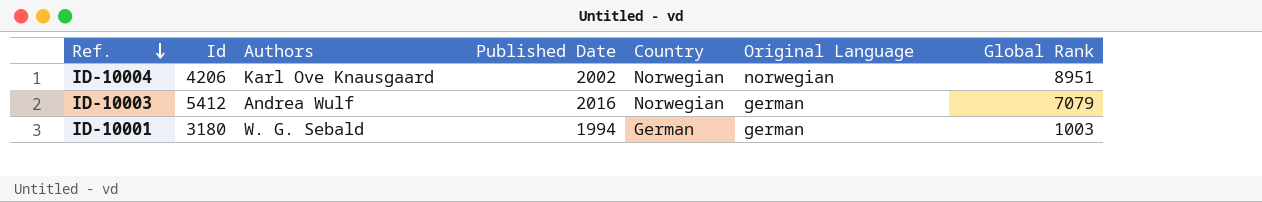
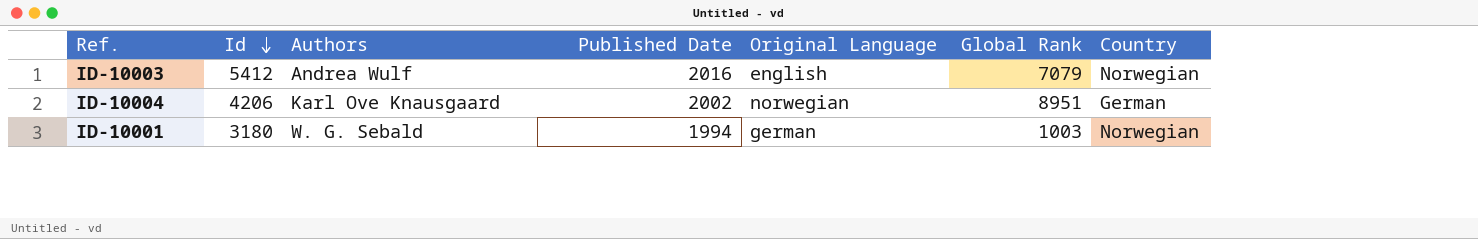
row order: Ref. descending -> Id descending
column Country | position: 5 -> 7
ID-10003 | Original Language: german -> english
ID-10004 | Country: Norwegian -> German
ID-10001 | Country: German -> Norwegian

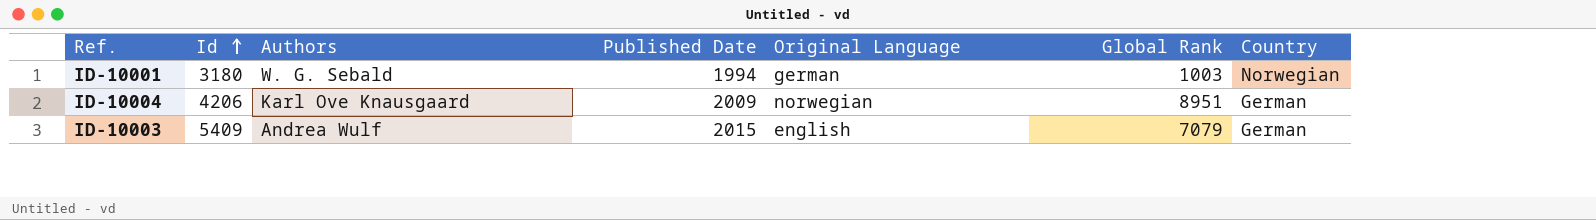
row order: Id descending -> Id ascending
ID-10004 | Published Date: 2002 -> 2009
ID-10003 | Id: 5412 -> 5409
ID-10003 | Published Date: 2016 -> 2015
ID-10003 | Country: Norwegian -> German

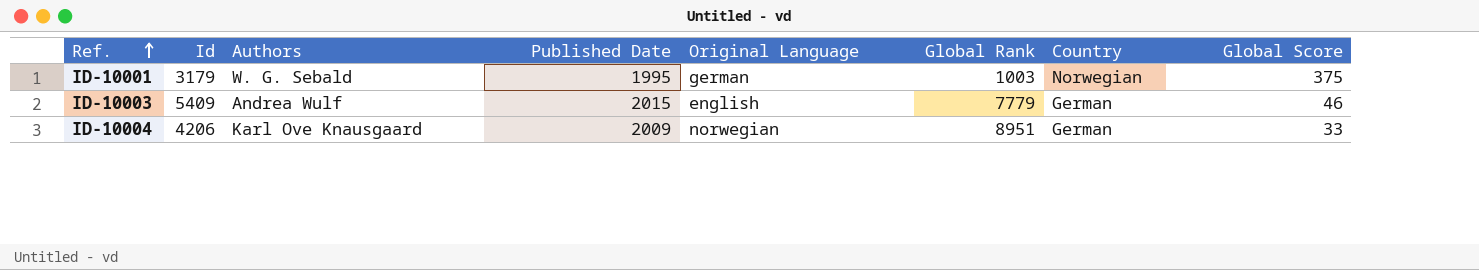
row order: Id ascending -> Ref. ascending
column Global Score | position: none -> 8
ID-10001 | Id: 3180 -> 3179
ID-10001 | Published Date: 1994 -> 1995
ID-10003 | Global Rank: 7079 -> 7779

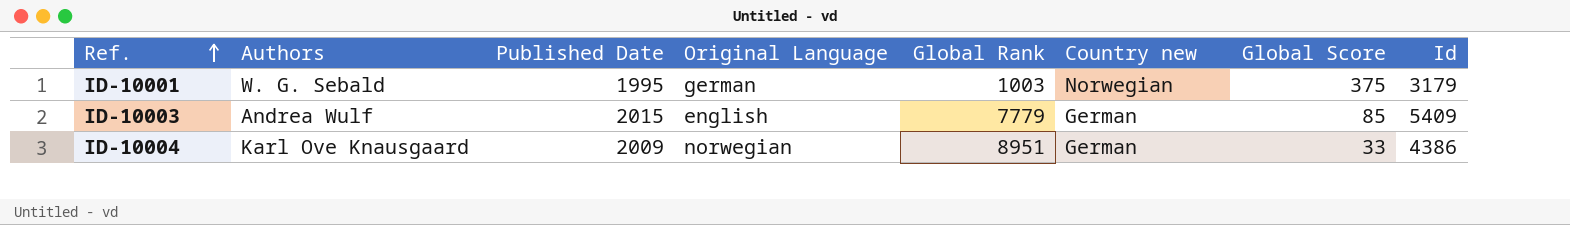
column name: Country -> Country new
column Id | position: 2 -> 8
ID-10003 | Global Score: 46 -> 85
ID-10004 | Id: 4206 -> 4386

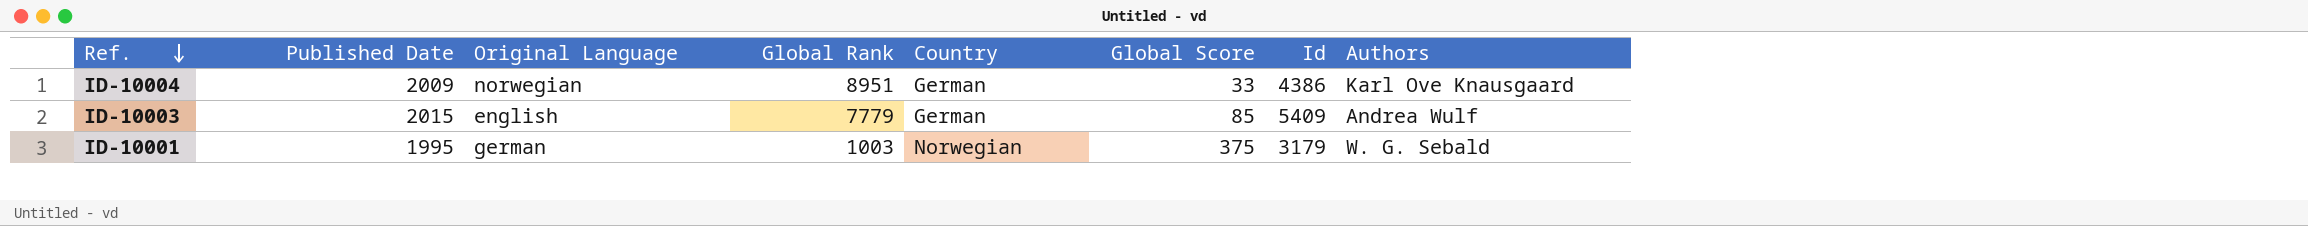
row order: Ref. ascending -> Ref. descending
column name: Country new -> Country
column Authors | position: 2 -> 8

